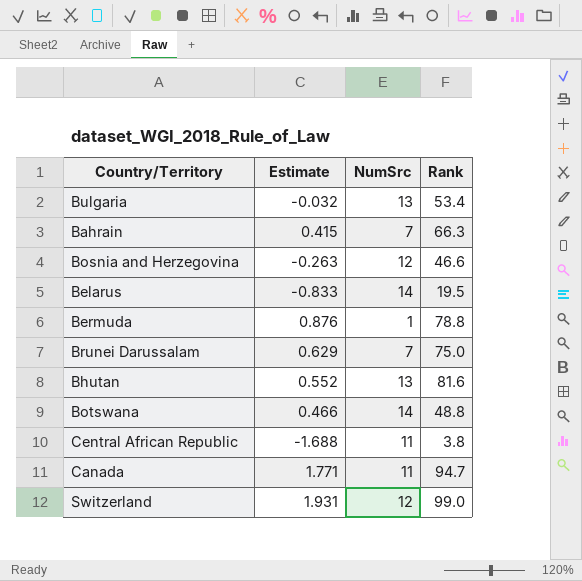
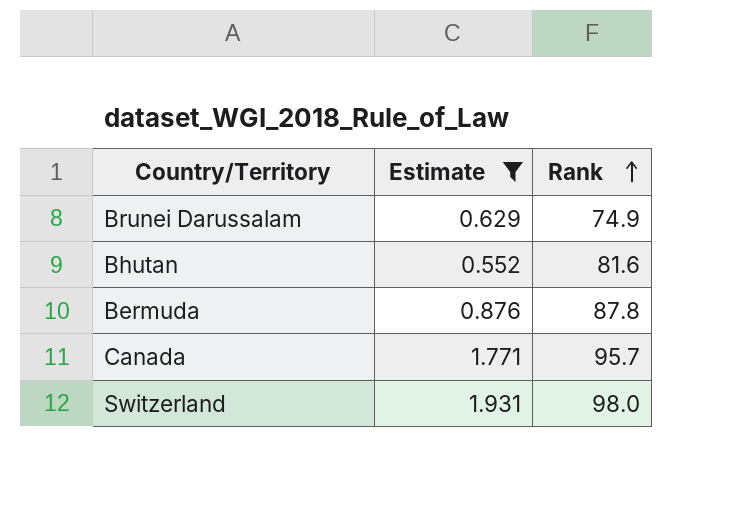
filter: none -> Estimate >= 0.552
row order: none -> Rank ascending
column NumSrc | position: 3 -> none
Brunei Darussalam | Rank: 75.0 -> 74.9
Bermuda | Rank: 78.8 -> 87.8
Canada | Rank: 94.7 -> 95.7
Switzerland | Rank: 99.0 -> 98.0

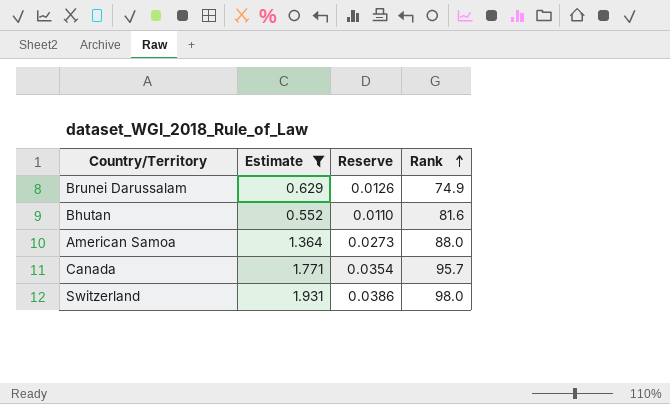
column Reserve | formula: none -> [Estimate] * 0.02
row Bermuda: 0.876 | 87.8 -> none
row American Samoa: none -> 1.364 | 0.0273 | 88.0

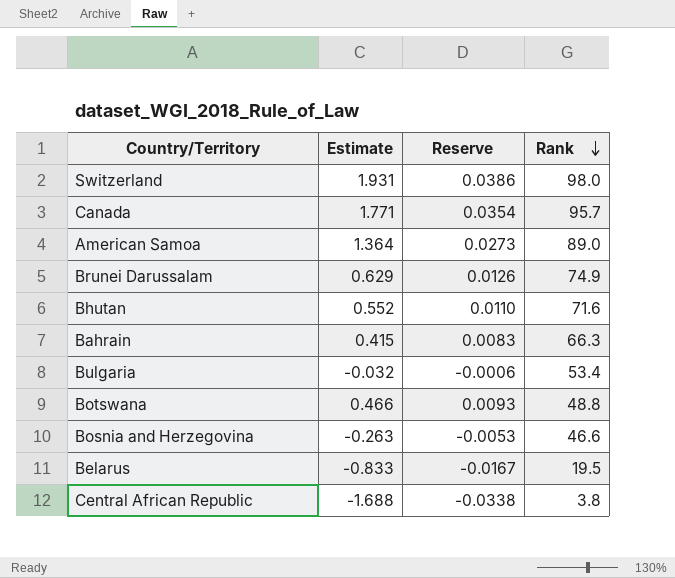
filter: Estimate >= 0.552 -> none
row order: Rank ascending -> Rank descending
American Samoa | Rank: 88.0 -> 89.0
Bhutan | Rank: 81.6 -> 71.6

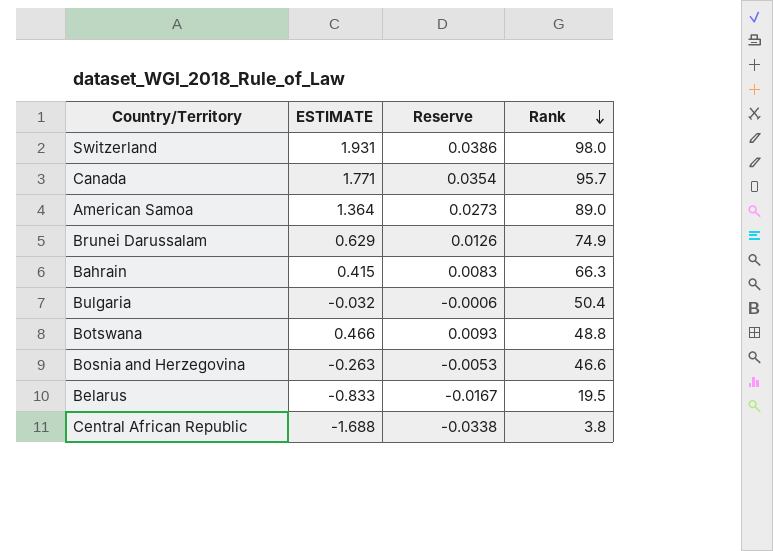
column name: Estimate -> ESTIMATE
row Bhutan: 0.552 | 0.0110 | 71.6 -> none
Bulgaria | Rank: 53.4 -> 50.4

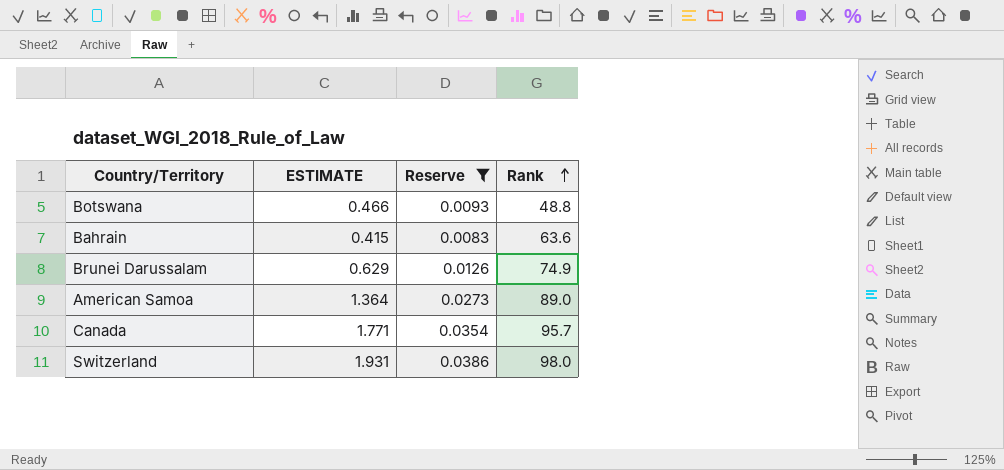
filter: none -> Reserve >= 0.0083
row order: Rank descending -> Rank ascending
Bahrain | Rank: 66.3 -> 63.6

